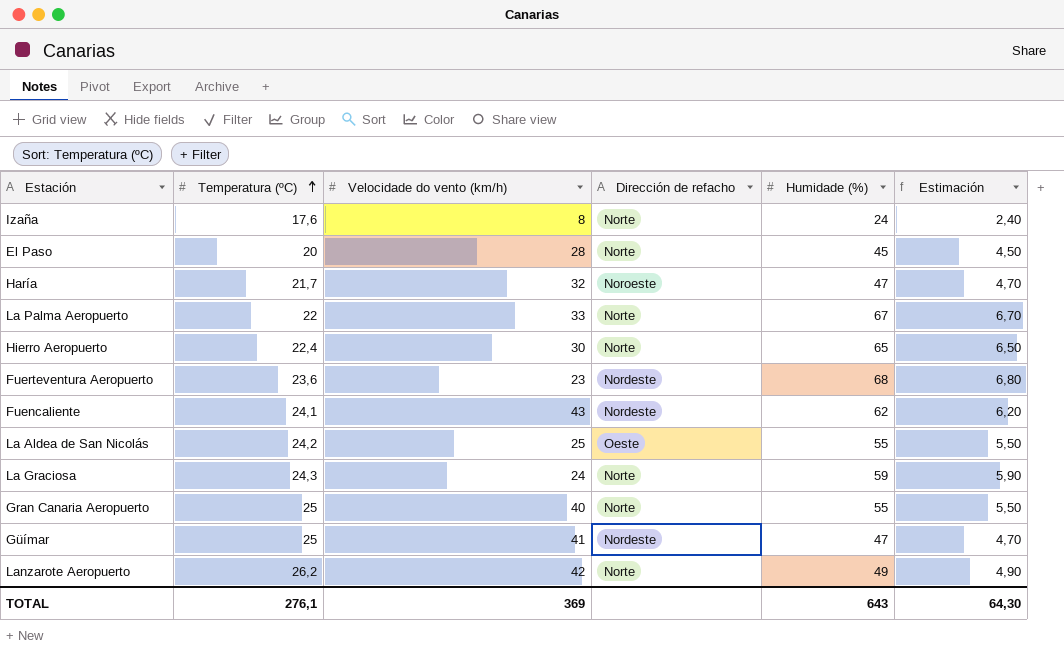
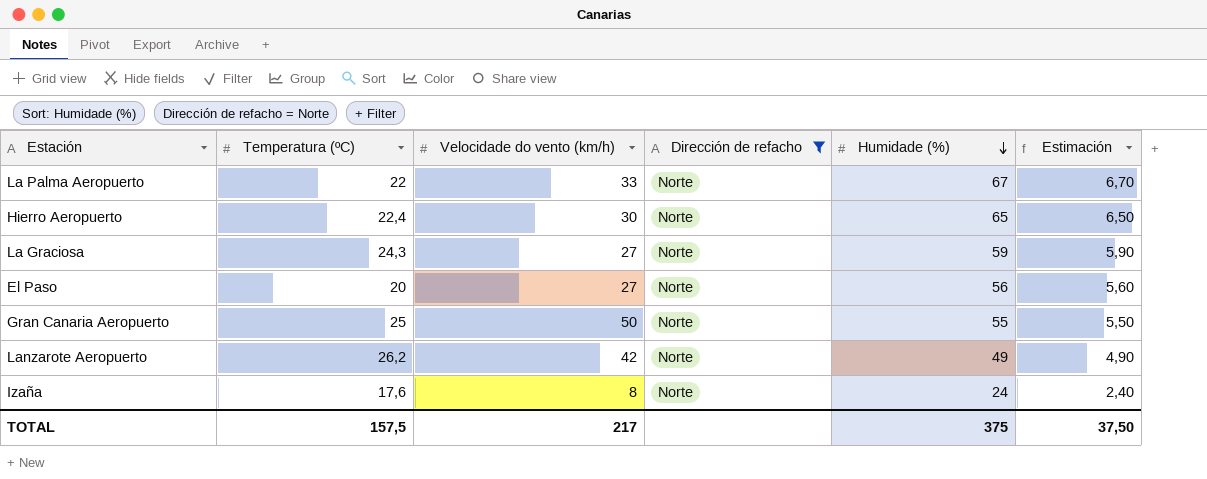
filter: none -> Dirección de refacho = Norte
row order: Temperatura (ºC) ascending -> Humidade (%) descending
La Graciosa | Velocidade do vento (km/h): 24 -> 27
El Paso | Velocidade do vento (km/h): 28 -> 27
El Paso | Humidade (%): 45 -> 56
El Paso | Estimación: 4,50 -> 5,60
Gran Canaria Aeropuerto | Velocidade do vento (km/h): 40 -> 50
TOTAL | Temperatura (ºC): 276,1 -> 157,5
TOTAL | Velocidade do vento (km/h): 369 -> 217
TOTAL | Humidade (%): 643 -> 375
TOTAL | Estimación: 64,30 -> 37,50

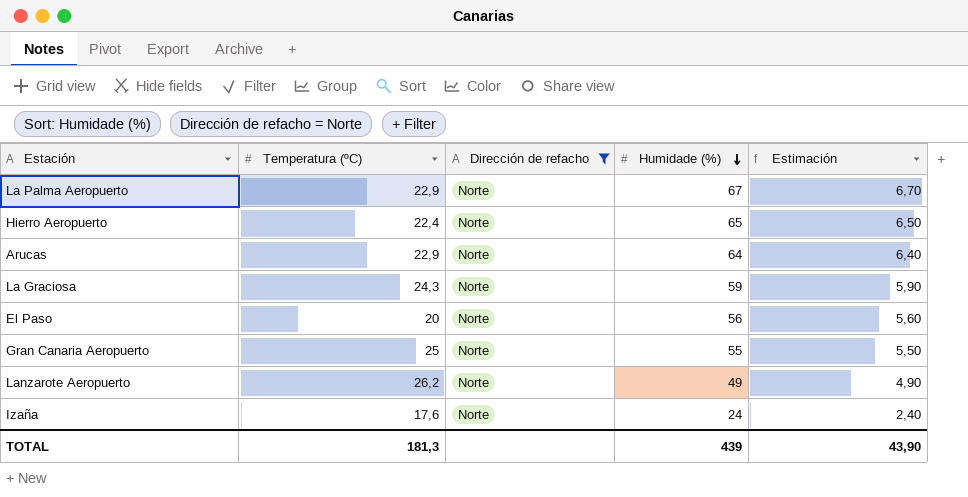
column Velocidade do vento (km/h) | position: 3 -> none
La Palma Aeropuerto | Temperatura (ºC): 22 -> 22,9
row Arucas: none -> 22,9 | Norte | 64 | 6,40
TOTAL | Temperatura (ºC): 157,5 -> 181,3
TOTAL | Humidade (%): 375 -> 439
TOTAL | Estimación: 37,50 -> 43,90

